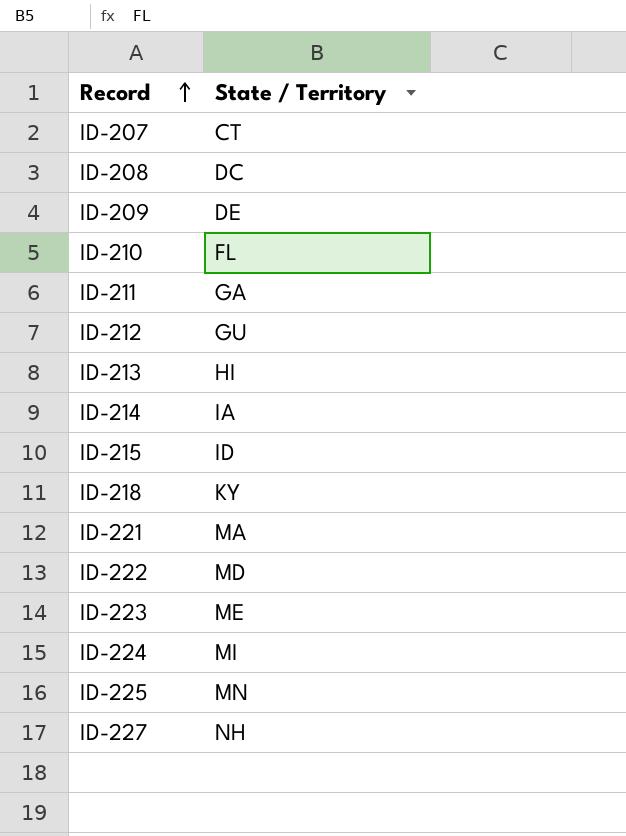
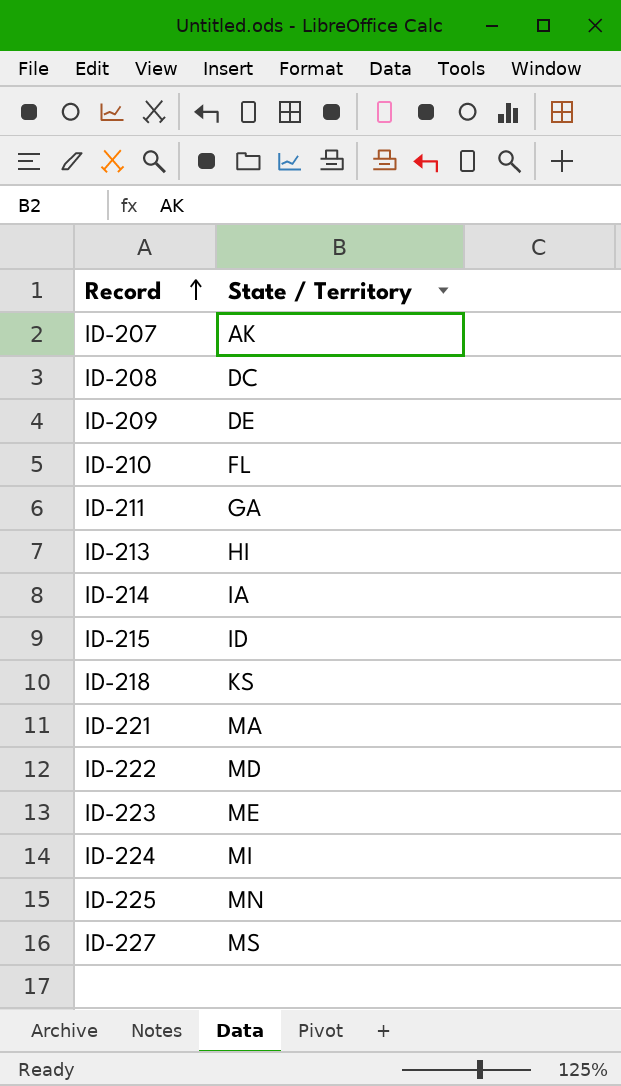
row ID-212: GU -> none
ID-207 | State / Territory: CT -> AK
ID-218 | State / Territory: KY -> KS
ID-227 | State / Territory: NH -> MS

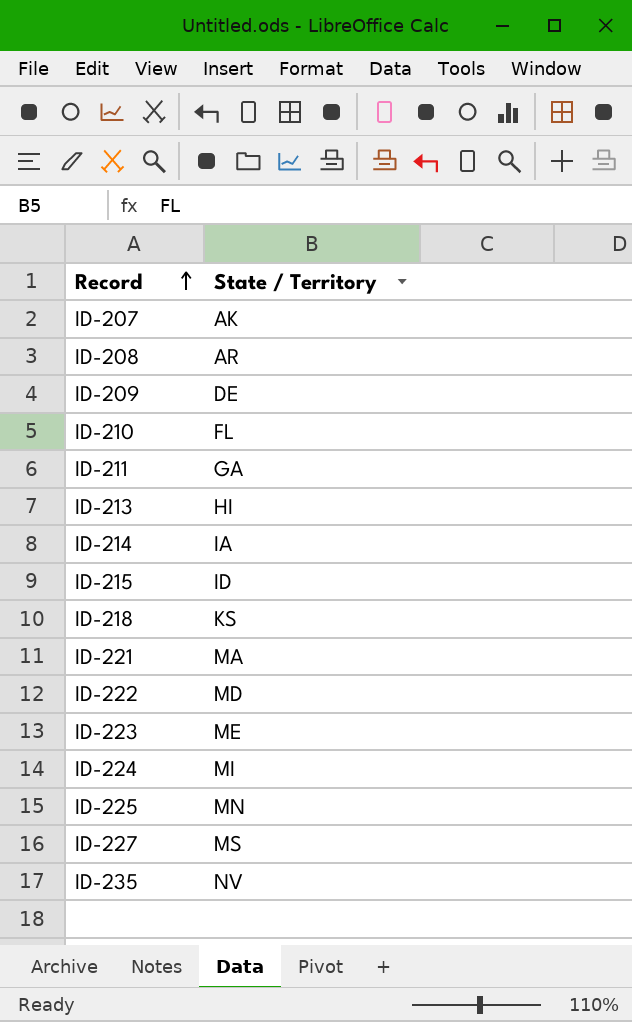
ID-208 | State / Territory: DC -> AR
row ID-235: none -> NV

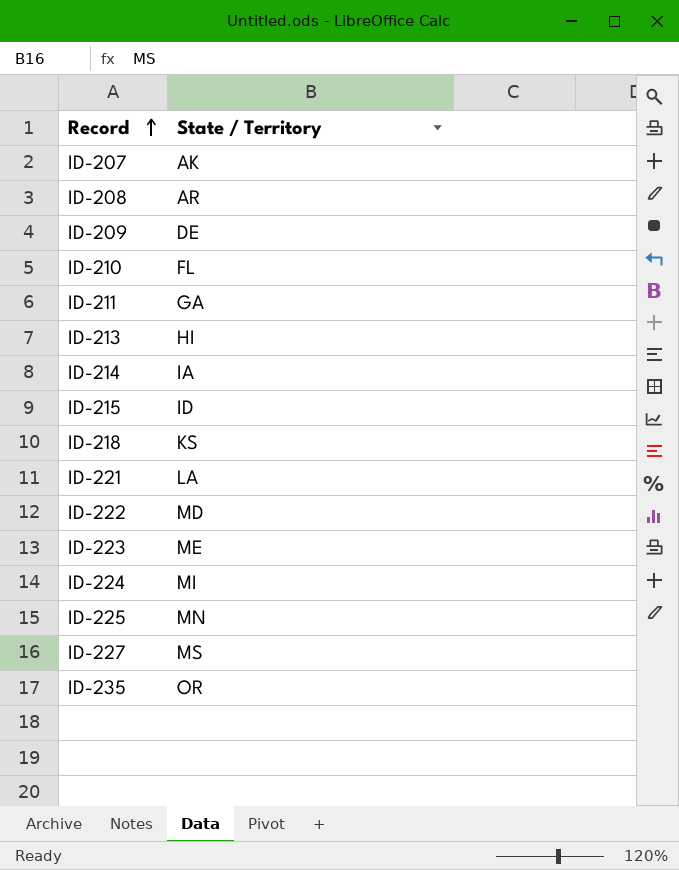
ID-221 | State / Territory: MA -> LA
ID-235 | State / Territory: NV -> OR

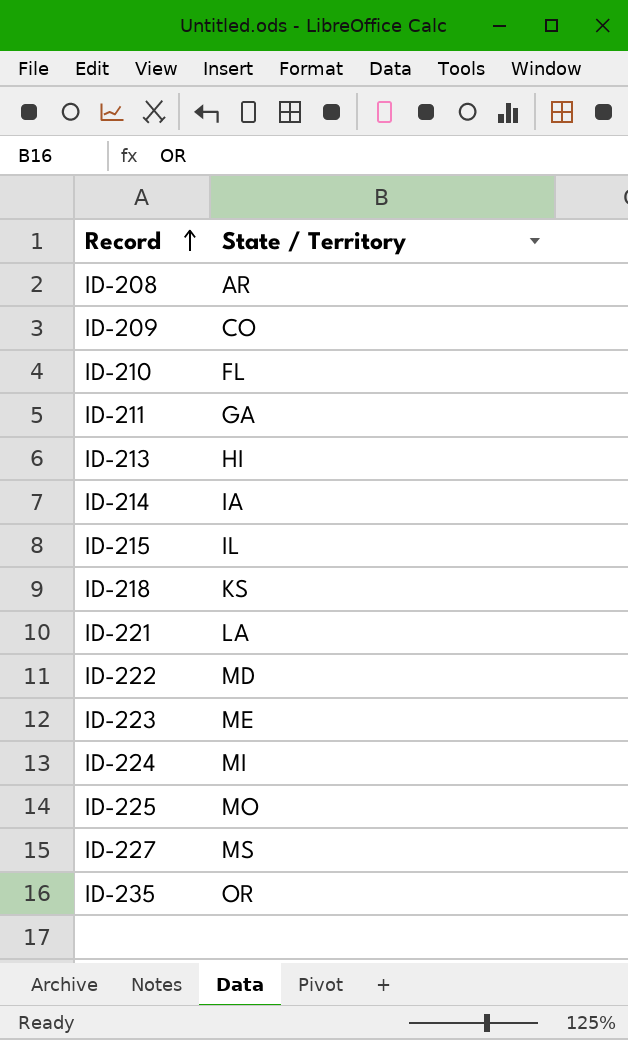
row ID-207: AK -> none
ID-209 | State / Territory: DE -> CO
ID-215 | State / Territory: ID -> IL
ID-225 | State / Territory: MN -> MO

